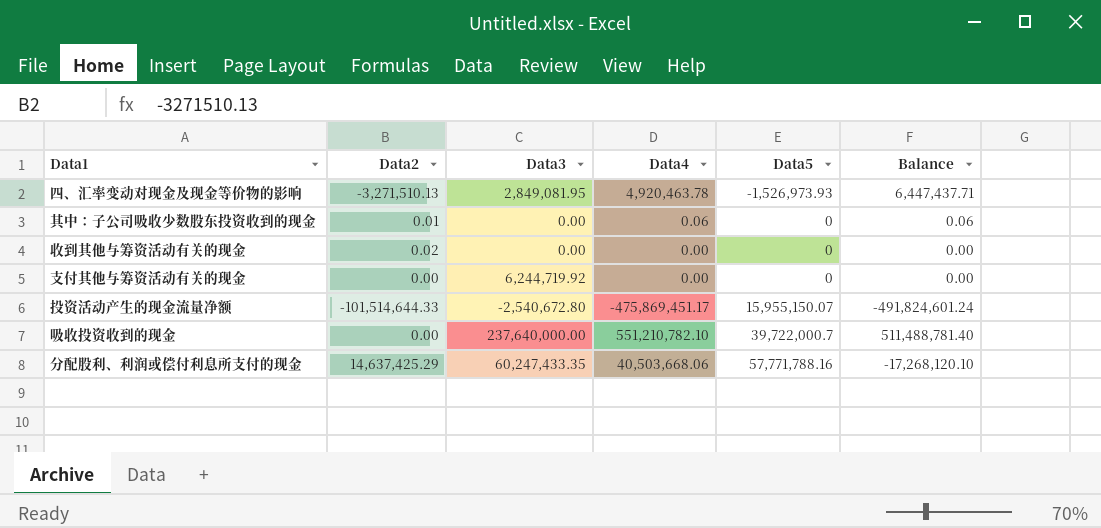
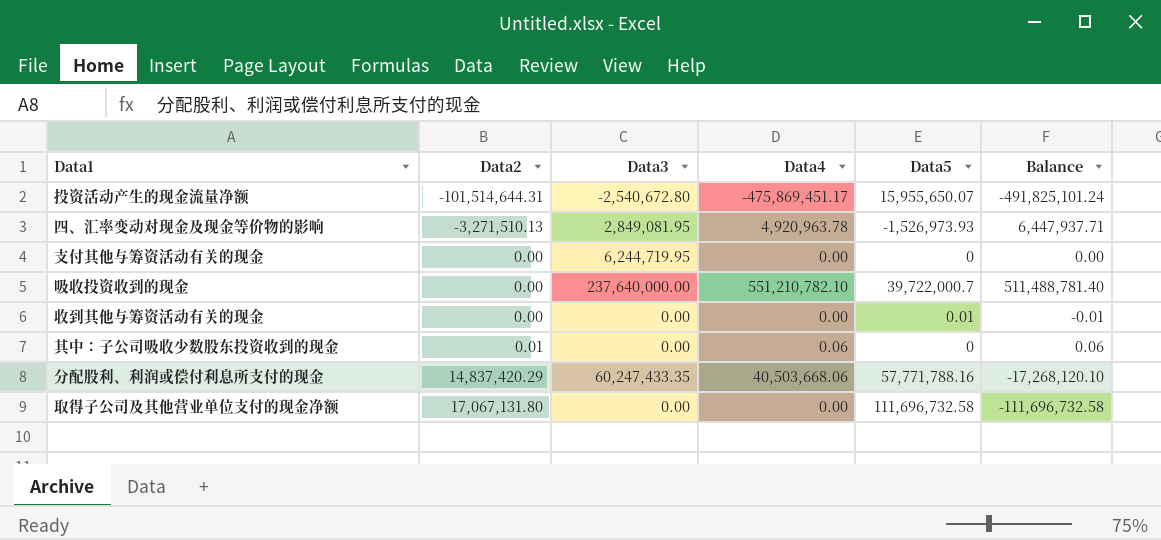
row order: Data5 ascending -> Data2 ascending
投资活动产生的现金流量净额 | Data2: -101,514,644.33 -> -101,514,644.31
投资活动产生的现金流量净额 | Data5: 15,955,150.07 -> 15,955,650.07
投资活动产生的现金流量净额 | Balance: -491,824,601.24 -> -491,825,101.24
四、汇率变动对现金及现金等价物的影响 | Data4: 4,920,463.78 -> 4,920,963.78
四、汇率变动对现金及现金等价物的影响 | Balance: 6,447,437.71 -> 6,447,937.71
支付其他与筹资活动有关的现金 | Data3: 6,244,719.92 -> 6,244,719.95
收到其他与筹资活动有关的现金 | Data2: 0.02 -> 0.00
收到其他与筹资活动有关的现金 | Data5: 0 -> 0.01
收到其他与筹资活动有关的现金 | Balance: 0.00 -> -0.01
分配股利、利润或偿付利息所支付的现金 | Data2: 14,637,425.29 -> 14,837,420.29
row 取得子公司及其他营业单位支付的现金净额: none -> 17,067,131.80 | 0.00 | 0.00 | 111,696,732.58 | -111,696,732.58

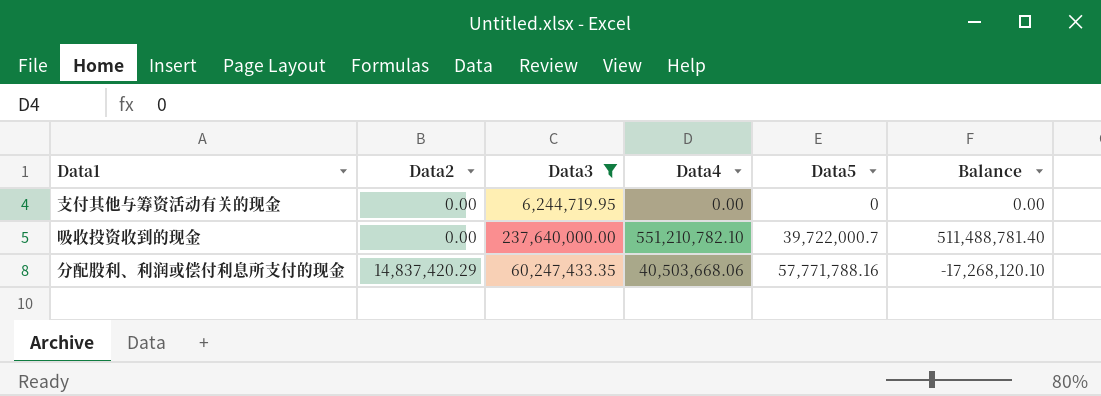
filter: none -> Data3 >= 6,244,719.95

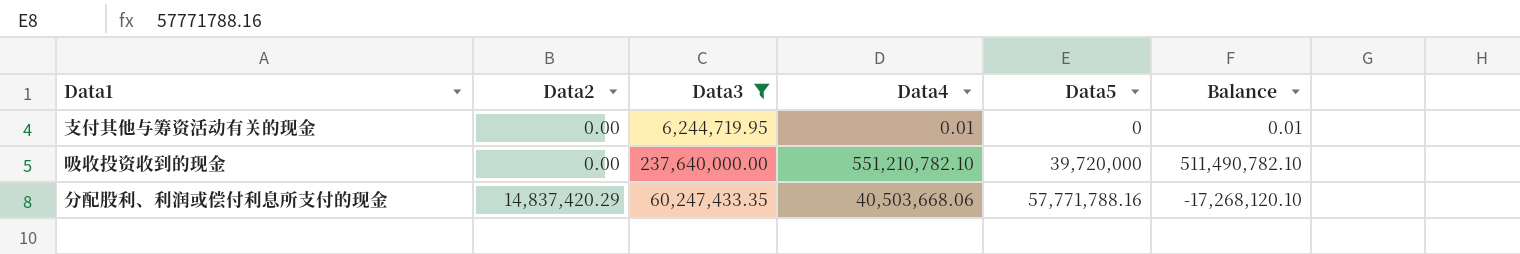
支付其他与筹资活动有关的现金 | Data4: 0.00 -> 0.01
支付其他与筹资活动有关的现金 | Balance: 0.00 -> 0.01
吸收投资收到的现金 | Data5: 39,722,000.7 -> 39,720,000
吸收投资收到的现金 | Balance: 511,488,781.40 -> 511,490,782.10

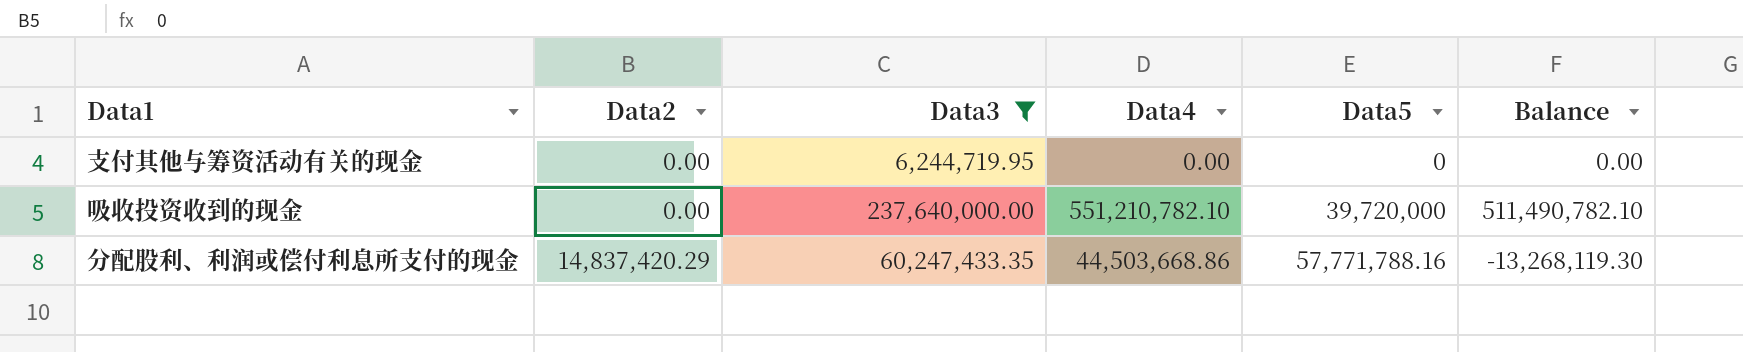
支付其他与筹资活动有关的现金 | Data4: 0.01 -> 0.00
支付其他与筹资活动有关的现金 | Balance: 0.01 -> 0.00
分配股利、利润或偿付利息所支付的现金 | Data4: 40,503,668.06 -> 44,503,668.86
分配股利、利润或偿付利息所支付的现金 | Balance: -17,268,120.10 -> -13,268,119.30

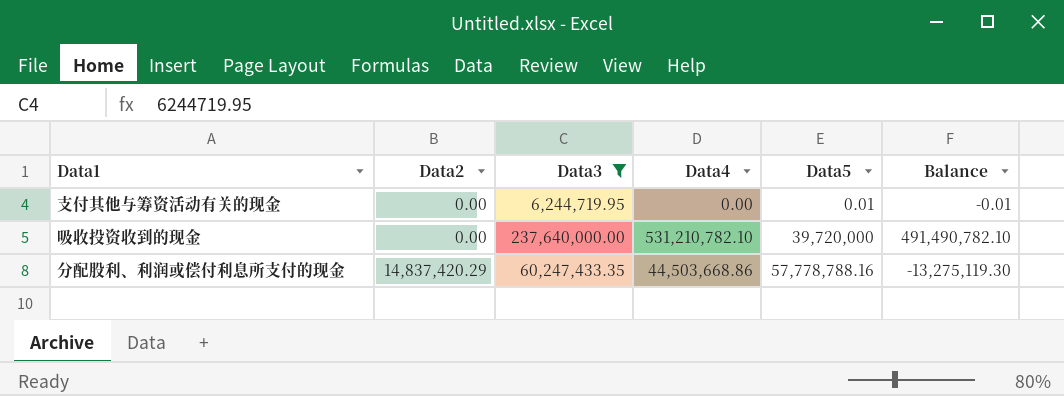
支付其他与筹资活动有关的现金 | Data5: 0 -> 0.01
支付其他与筹资活动有关的现金 | Balance: 0.00 -> -0.01
吸收投资收到的现金 | Data4: 551,210,782.10 -> 531,210,782.10
吸收投资收到的现金 | Balance: 511,490,782.10 -> 491,490,782.10
分配股利、利润或偿付利息所支付的现金 | Data5: 57,771,788.16 -> 57,778,788.16
分配股利、利润或偿付利息所支付的现金 | Balance: -13,268,119.30 -> -13,275,119.30

